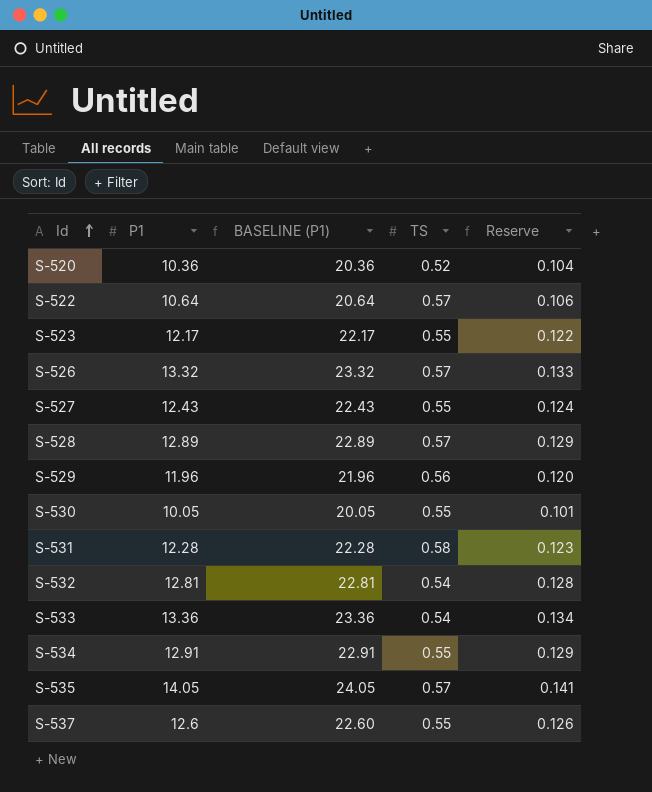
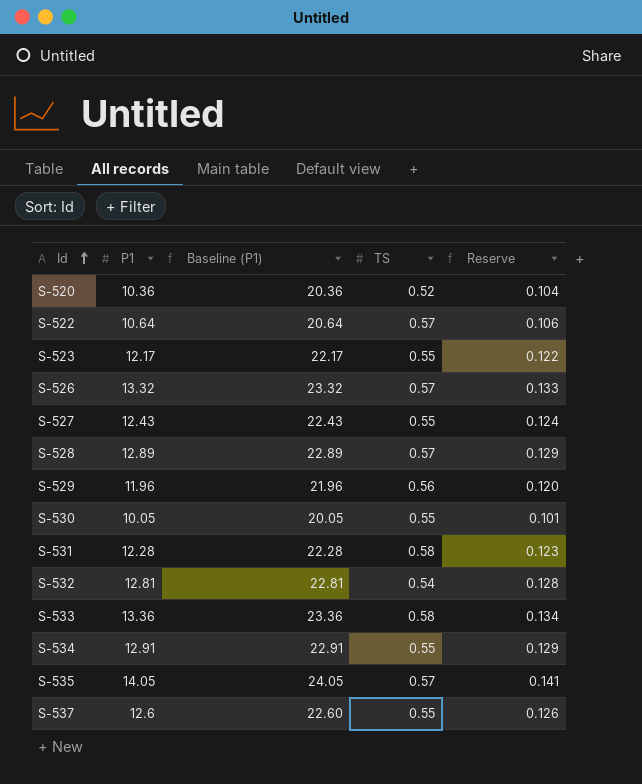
column name: BASELINE (P1) -> Baseline (P1)
S-533 | TS: 0.54 -> 0.58

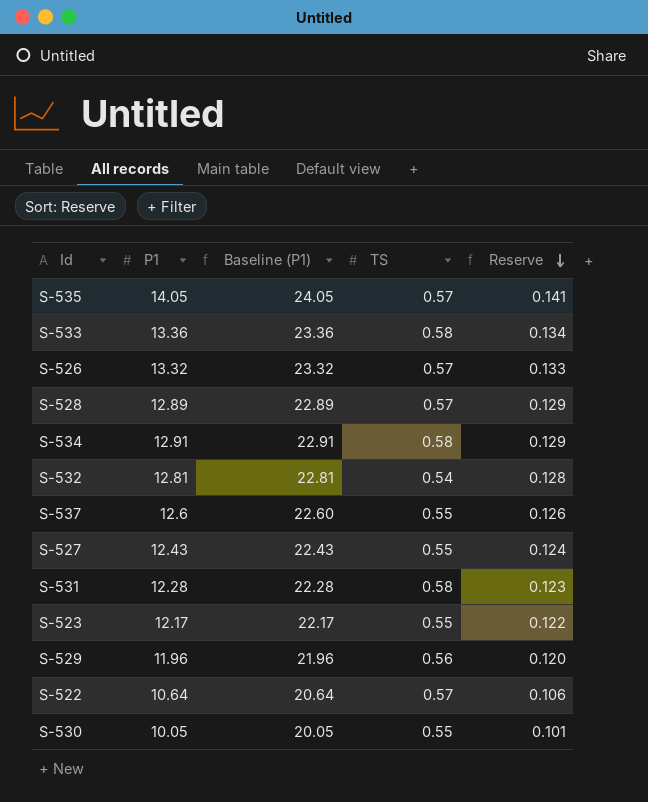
row order: Id ascending -> Reserve descending
row S-520: 10.36 | 20.36 | 0.52 | 0.104 -> none
S-534 | TS: 0.55 -> 0.58

